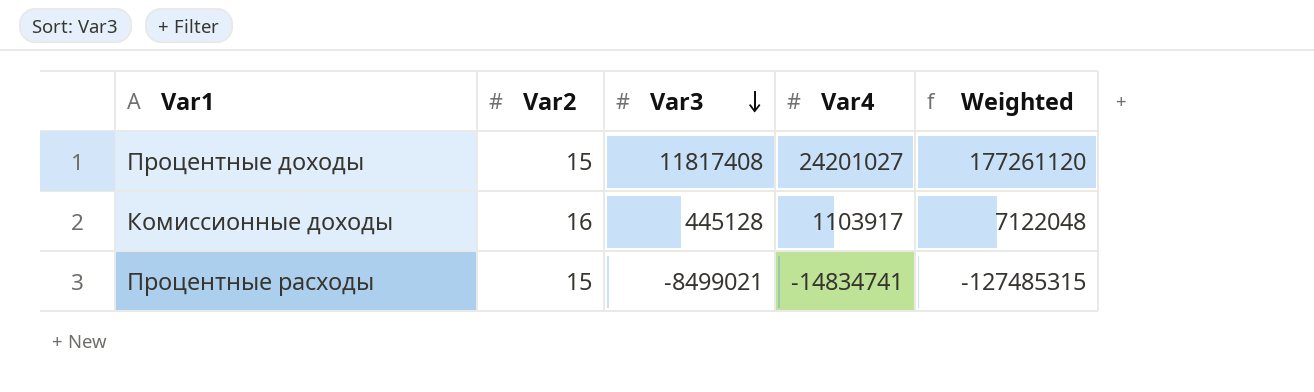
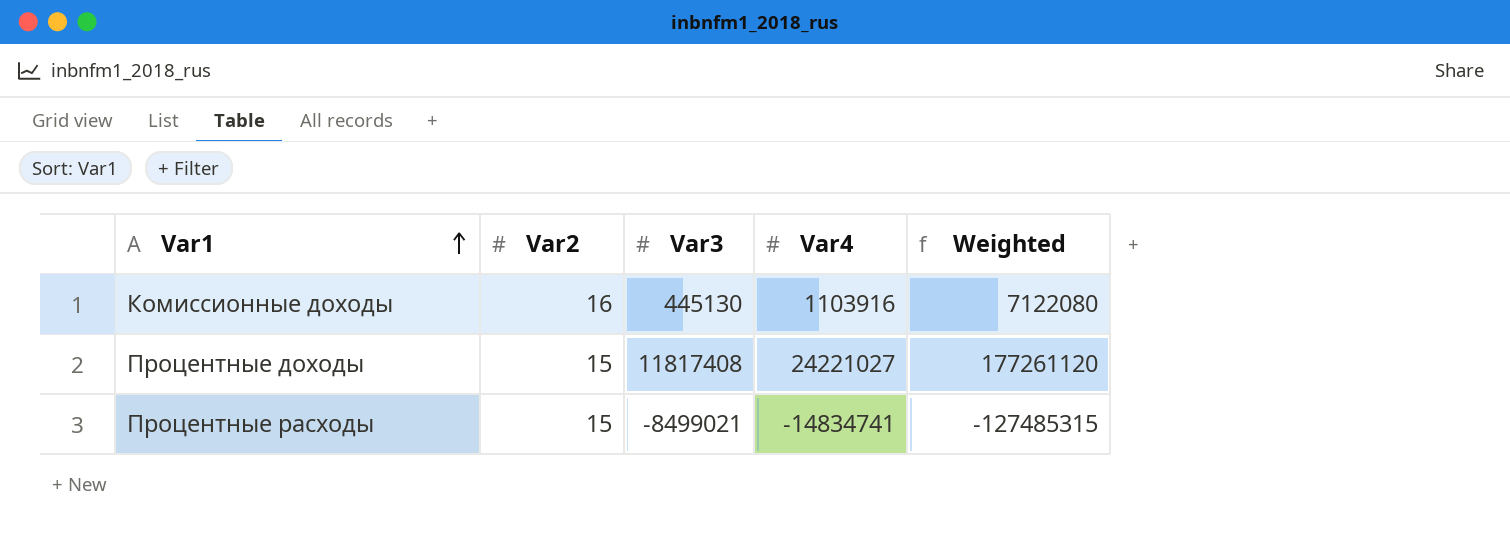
row order: Var3 descending -> Var1 ascending
Комиссионные доходы | Var3: 445128 -> 445130
Комиссионные доходы | Var4: 1103917 -> 1103916
Комиссионные доходы | Weighted: 7122048 -> 7122080
Процентные доходы | Var4: 24201027 -> 24221027

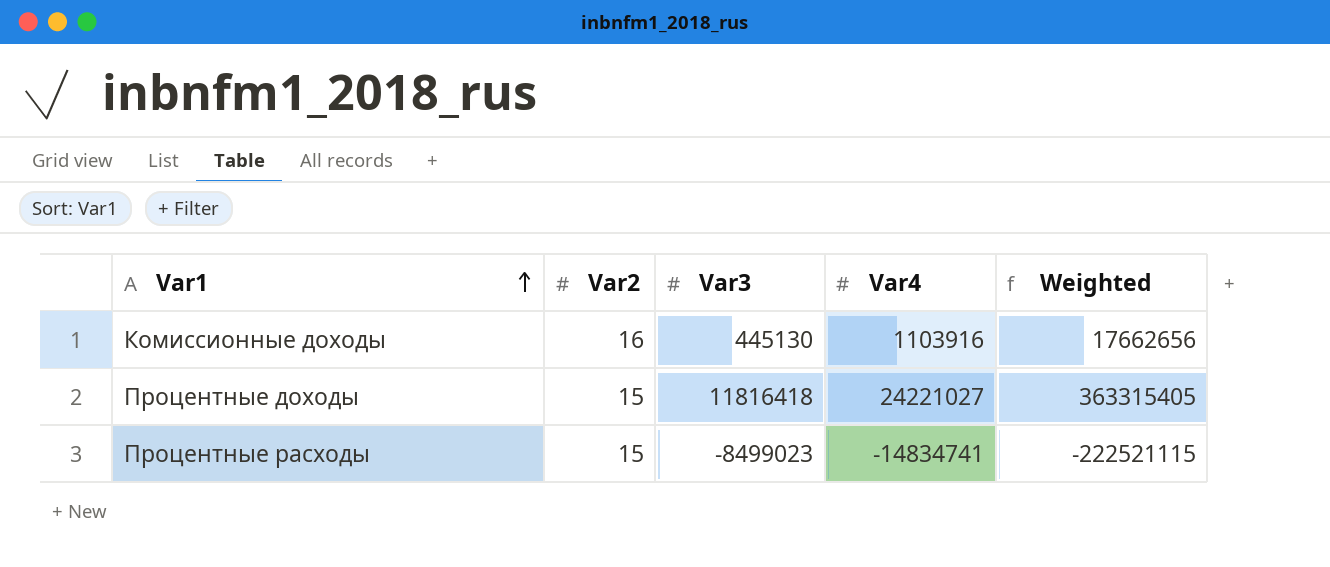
column Weighted | formula: [Var2] * [Var3] -> [Var2] * [Var4]
Процентные доходы | Var3: 11817408 -> 11816418
Процентные расходы | Var3: -8499021 -> -8499023

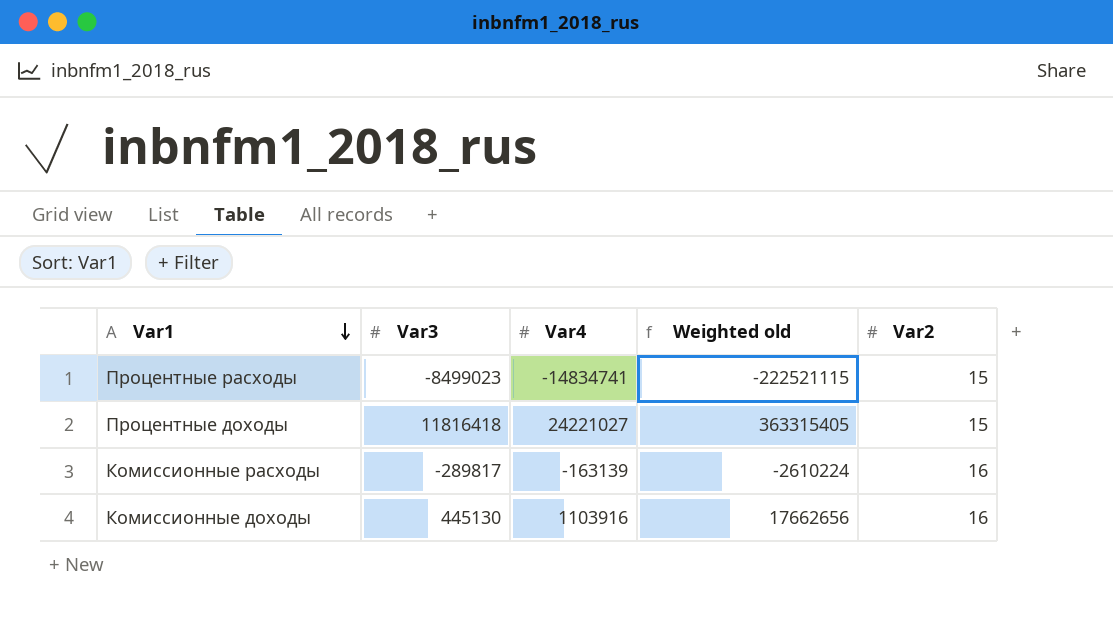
row order: Var1 ascending -> Var1 descending
column name: Weighted -> Weighted old
column Var2 | position: 2 -> 5
row Комиссионные расходы: none -> -289817 | -163139 | -2610224 | 16

